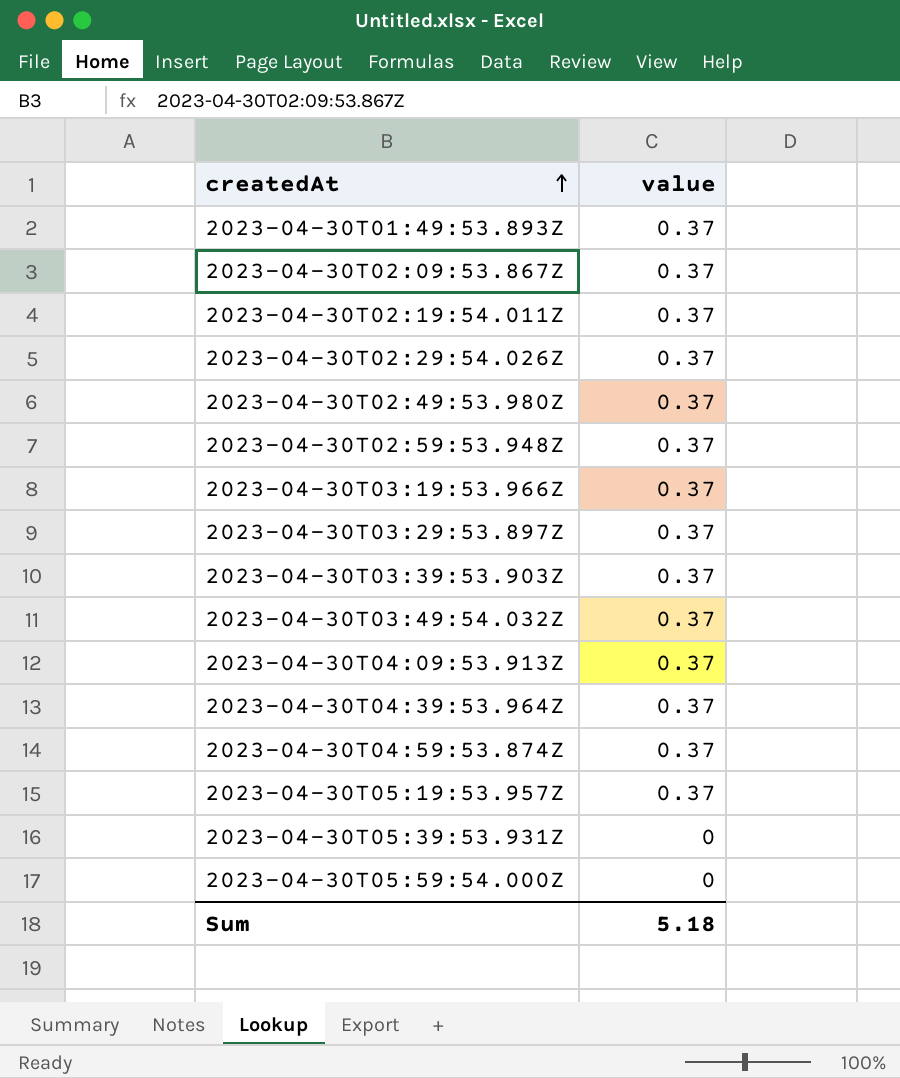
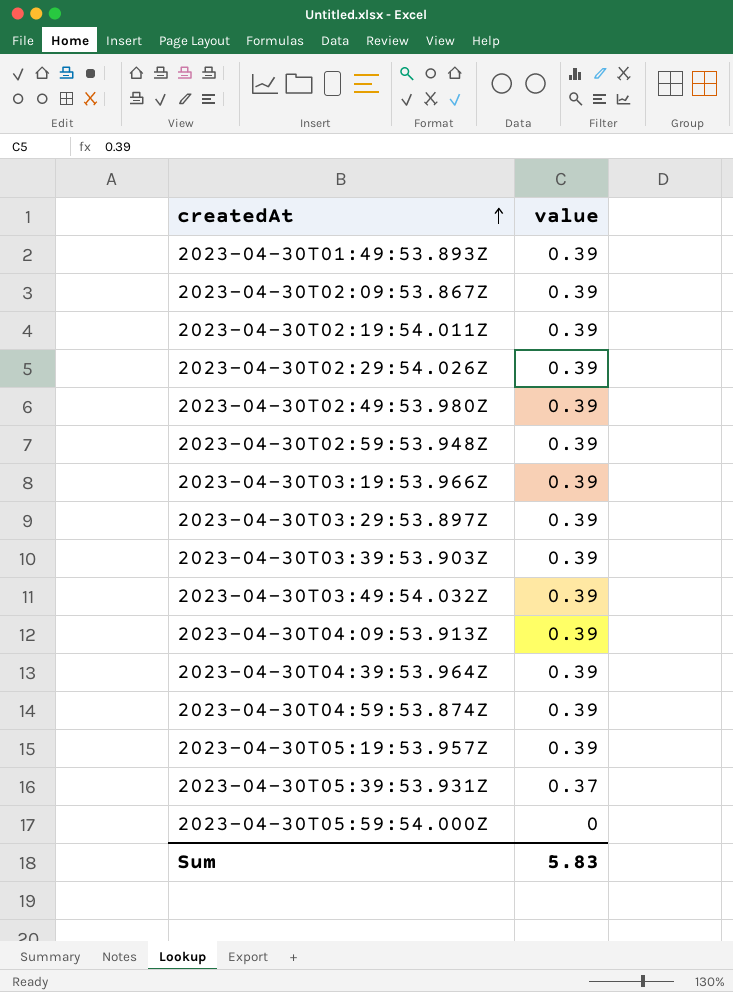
2023-04-30T01:49:53.893Z | value: 0.37 -> 0.39
2023-04-30T02:09:53.867Z | value: 0.37 -> 0.39
2023-04-30T02:19:54.011Z | value: 0.37 -> 0.39
2023-04-30T02:29:54.026Z | value: 0.37 -> 0.39
2023-04-30T02:49:53.980Z | value: 0.37 -> 0.39
2023-04-30T02:59:53.948Z | value: 0.37 -> 0.39
2023-04-30T03:19:53.966Z | value: 0.37 -> 0.39
2023-04-30T03:29:53.897Z | value: 0.37 -> 0.39
2023-04-30T03:39:53.903Z | value: 0.37 -> 0.39
2023-04-30T03:49:54.032Z | value: 0.37 -> 0.39
2023-04-30T04:09:53.913Z | value: 0.37 -> 0.39
2023-04-30T04:39:53.964Z | value: 0.37 -> 0.39
2023-04-30T04:59:53.874Z | value: 0.37 -> 0.39
2023-04-30T05:19:53.957Z | value: 0.37 -> 0.39
2023-04-30T05:39:53.931Z | value: 0 -> 0.37
Sum | value: 5.18 -> 5.83

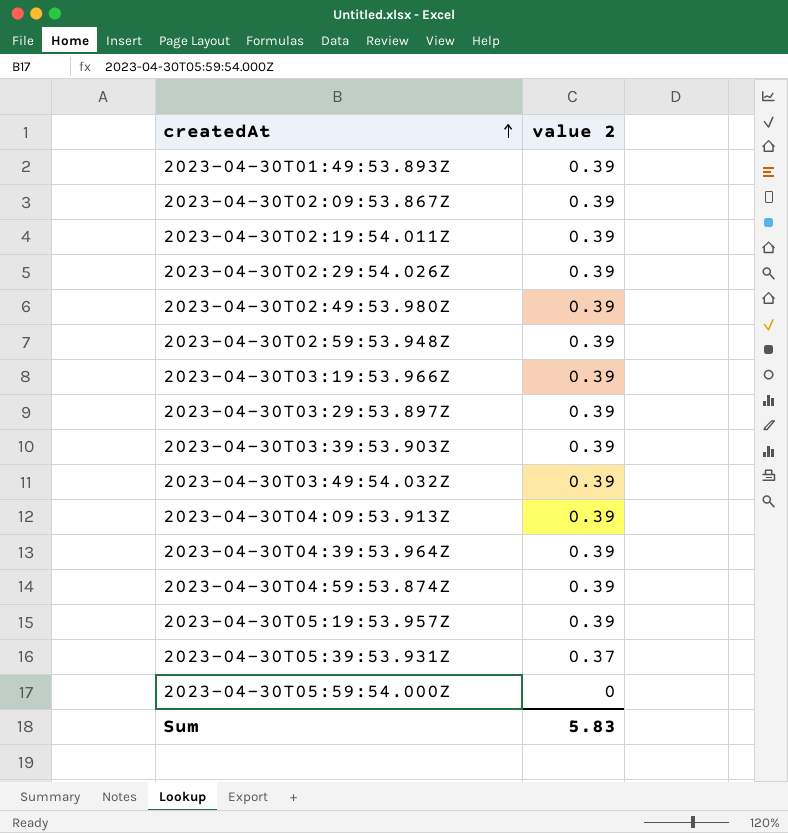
column name: value -> value 2

